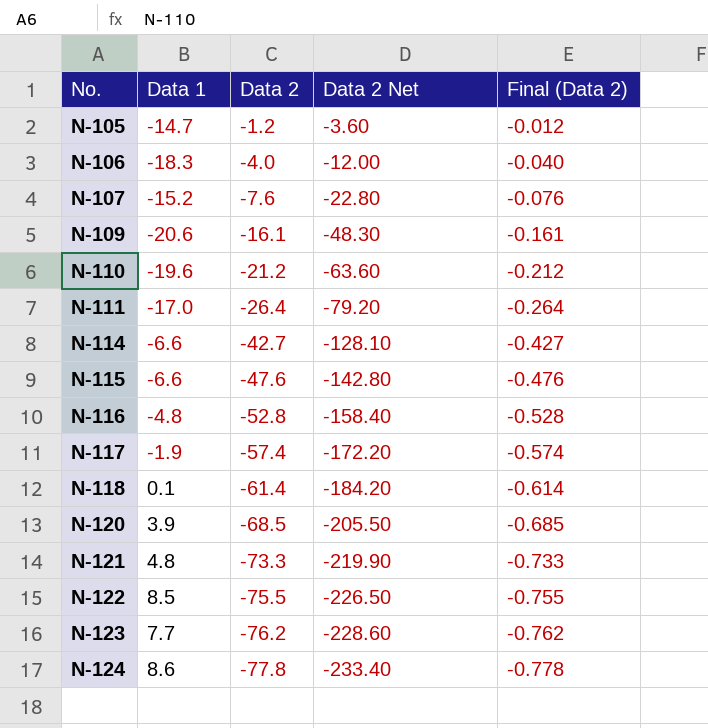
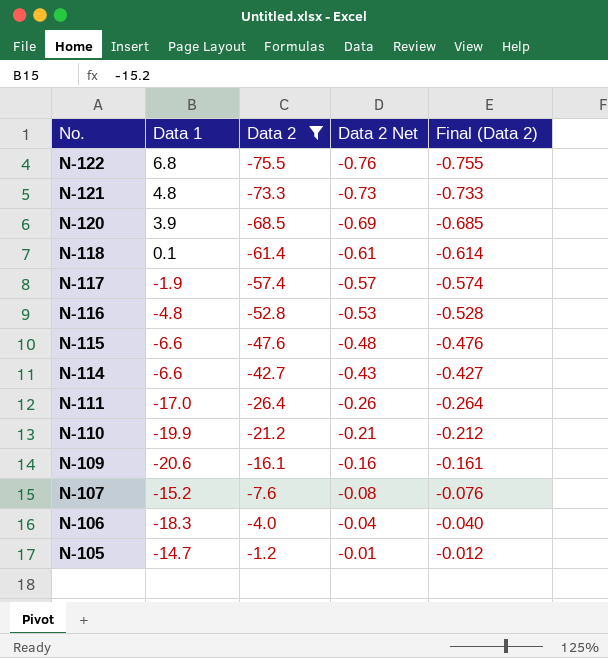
filter: none -> Data 2 >= -75.5
row order: No. ascending -> No. descending
column Data 2 Net | formula: [Data 2] * 3 -> [Data 2] * 0.01
N-122 | Data 1: 8.5 -> 6.8
N-110 | Data 1: -19.6 -> -19.9

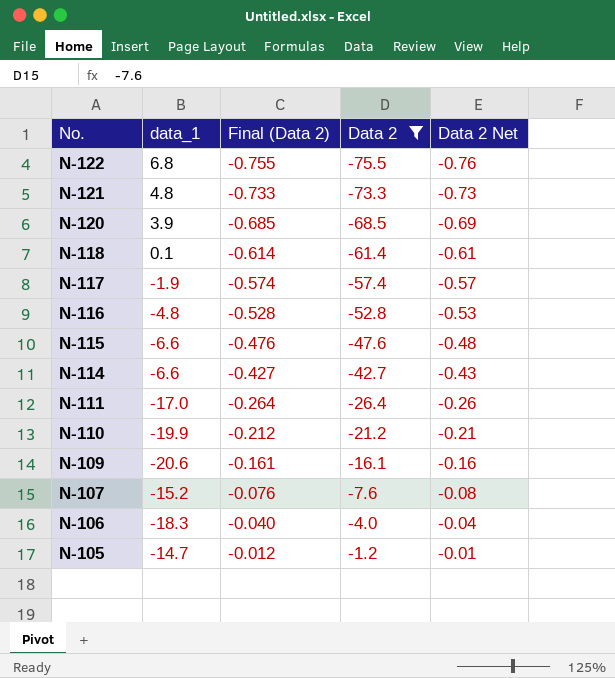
column name: Data 1 -> data_1
column Final (Data 2) | position: 5 -> 3

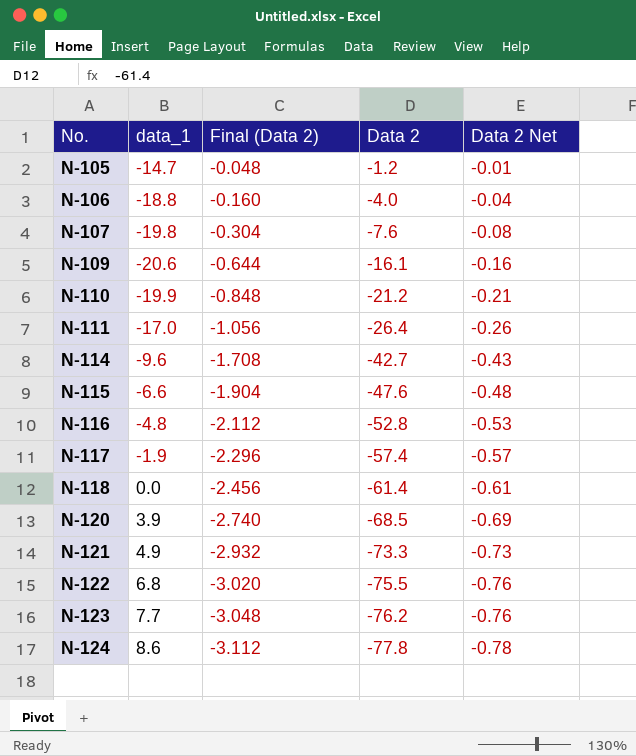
filter: Data 2 >= -75.5 -> none
row order: No. descending -> No. ascending
column Final (Data 2) | formula: [Data 2] * 0.01 -> [Data 2] * 0.04
N-106 | data_1: -18.3 -> -18.8
N-107 | data_1: -15.2 -> -19.8
N-114 | data_1: -6.6 -> -9.6
N-118 | data_1: 0.1 -> 0.0
N-121 | data_1: 4.8 -> 4.9

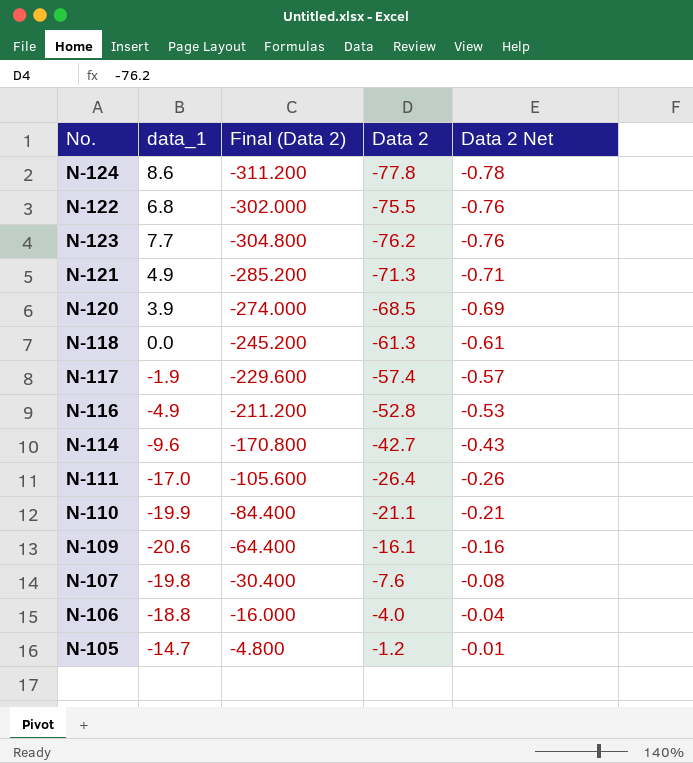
row order: No. ascending -> Data 2 Net ascending
column Final (Data 2) | formula: [Data 2] * 0.04 -> [Data 2] * 4
row N-115: -6.6 | -1.904 | -47.6 | -0.48 -> none
N-121 | Data 2: -73.3 -> -71.3
N-121 | Data 2 Net: -0.73 -> -0.71
N-118 | Data 2: -61.4 -> -61.3
N-116 | data_1: -4.8 -> -4.9
N-110 | Data 2: -21.2 -> -21.1

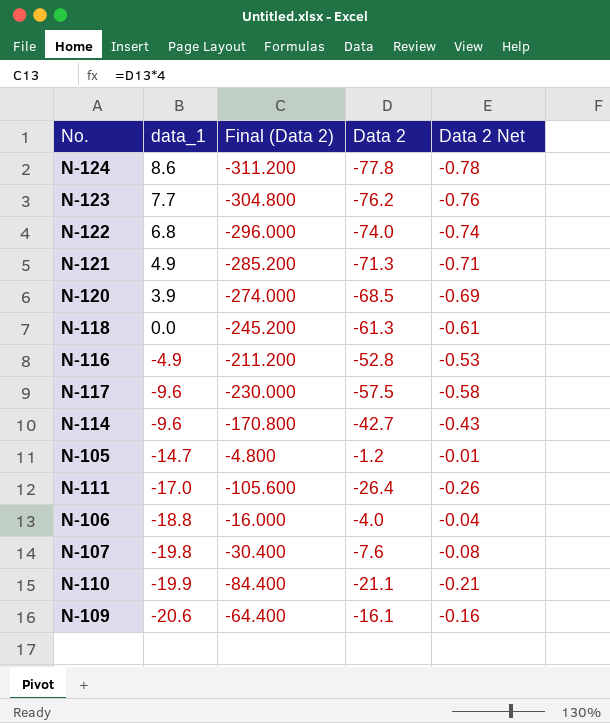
row order: Data 2 Net ascending -> data_1 descending
N-122 | Final (Data 2): -302.000 -> -296.000
N-122 | Data 2: -75.5 -> -74.0
N-122 | Data 2 Net: -0.76 -> -0.74
N-117 | data_1: -1.9 -> -9.6
N-117 | Final (Data 2): -229.600 -> -230.000
N-117 | Data 2: -57.4 -> -57.5
N-117 | Data 2 Net: -0.57 -> -0.58

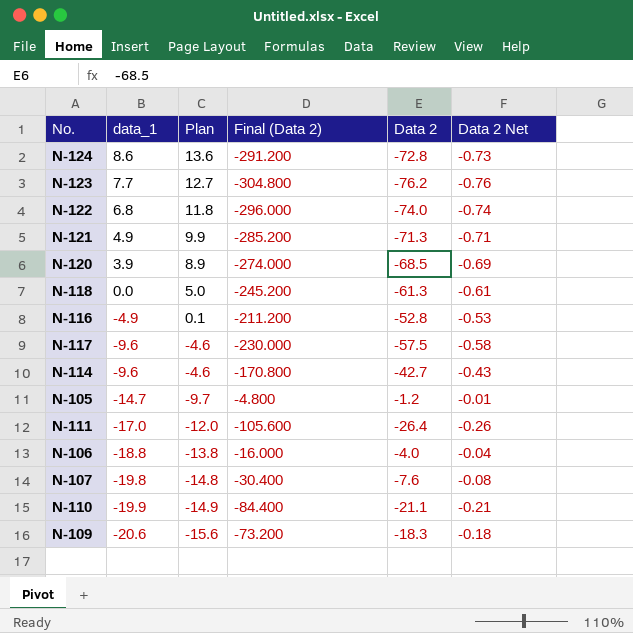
column Plan | formula: none -> [data_1] + 5
N-124 | Final (Data 2): -311.200 -> -291.200
N-124 | Data 2: -77.8 -> -72.8
N-124 | Data 2 Net: -0.78 -> -0.73
N-109 | Final (Data 2): -64.400 -> -73.200
N-109 | Data 2: -16.1 -> -18.3
N-109 | Data 2 Net: -0.16 -> -0.18

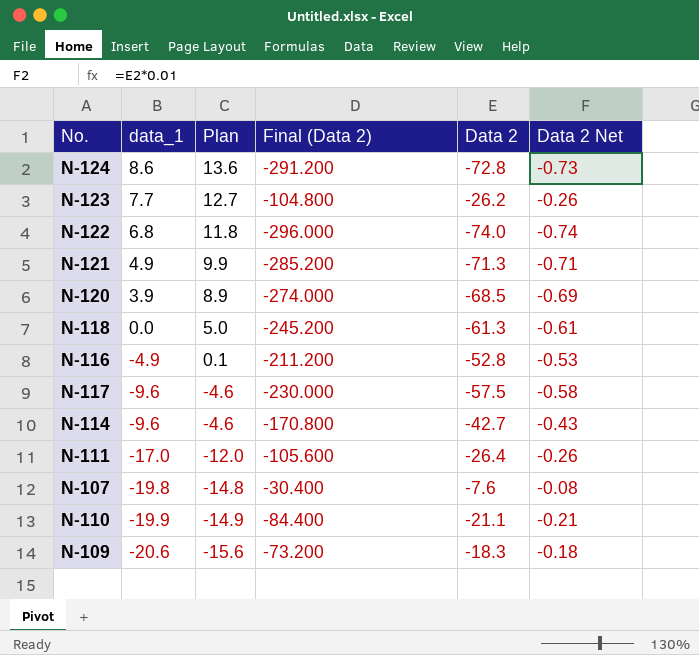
row N-105: -14.7 | -9.7 | -4.800 | -1.2 | -0.01 -> none
row N-106: -18.8 | -13.8 | -16.000 | -4.0 | -0.04 -> none
N-123 | Final (Data 2): -304.800 -> -104.800
N-123 | Data 2: -76.2 -> -26.2
N-123 | Data 2 Net: -0.76 -> -0.26

